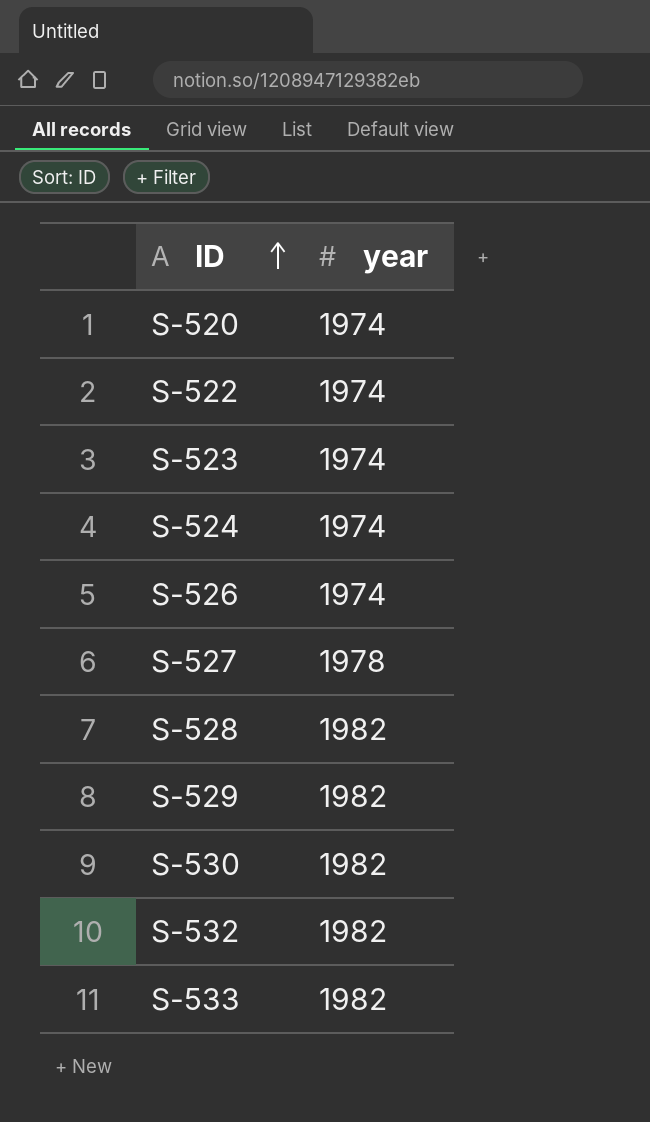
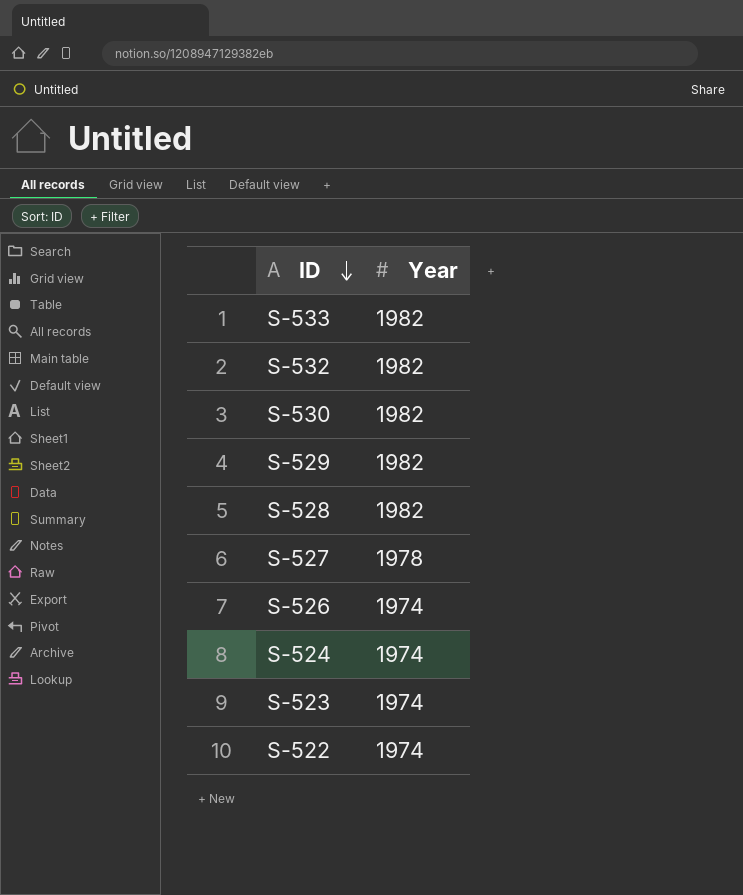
row order: ID ascending -> ID descending
column name: year -> Year
row S-520: 1974 -> none

